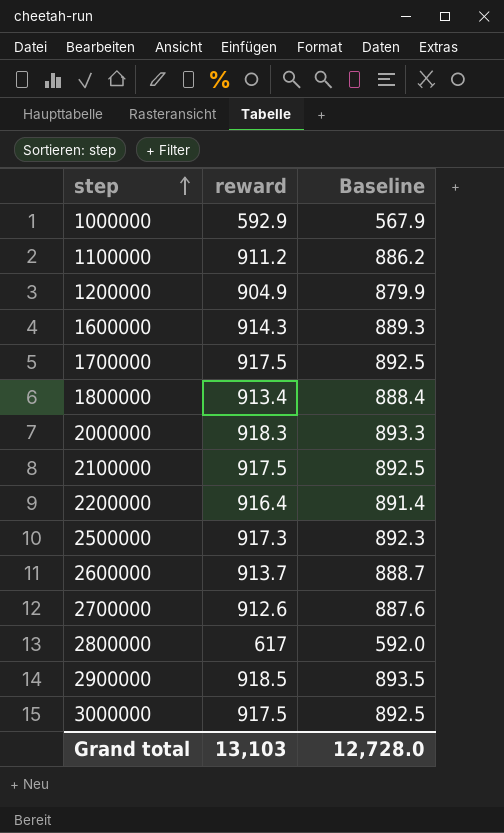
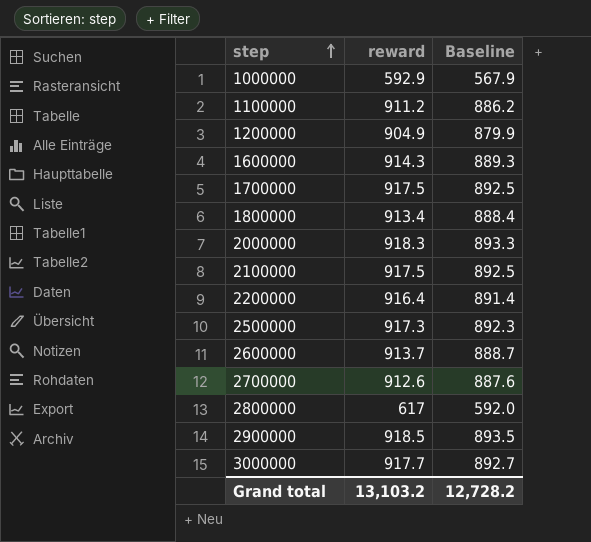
3000000 | reward: 917.5 -> 917.7
3000000 | Baseline: 892.5 -> 892.7
Grand total | reward: 13,103 -> 13,103.2
Grand total | Baseline: 12,728.0 -> 12,728.2

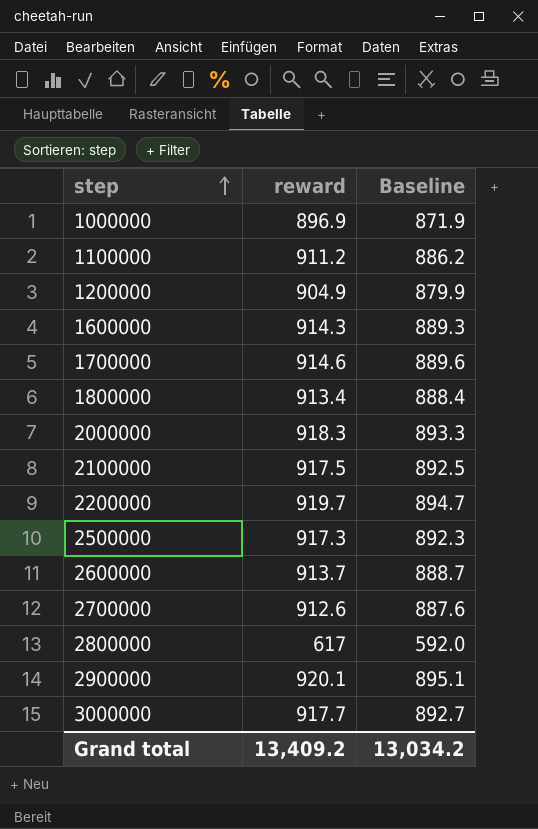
1000000 | reward: 592.9 -> 896.9
1000000 | Baseline: 567.9 -> 871.9
1700000 | reward: 917.5 -> 914.6
1700000 | Baseline: 892.5 -> 889.6
2200000 | reward: 916.4 -> 919.7
2200000 | Baseline: 891.4 -> 894.7
2900000 | reward: 918.5 -> 920.1
2900000 | Baseline: 893.5 -> 895.1
Grand total | reward: 13,103.2 -> 13,409.2
Grand total | Baseline: 12,728.2 -> 13,034.2

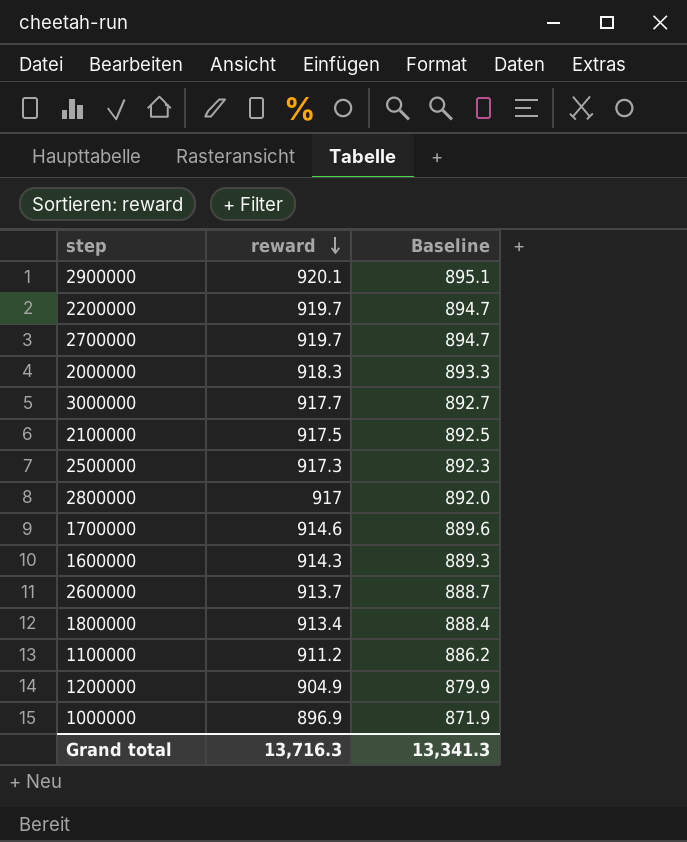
row order: step ascending -> reward descending
2700000 | reward: 912.6 -> 919.7
2700000 | Baseline: 887.6 -> 894.7
2800000 | reward: 617 -> 917
2800000 | Baseline: 592.0 -> 892.0
Grand total | reward: 13,409.2 -> 13,716.3
Grand total | Baseline: 13,034.2 -> 13,341.3

